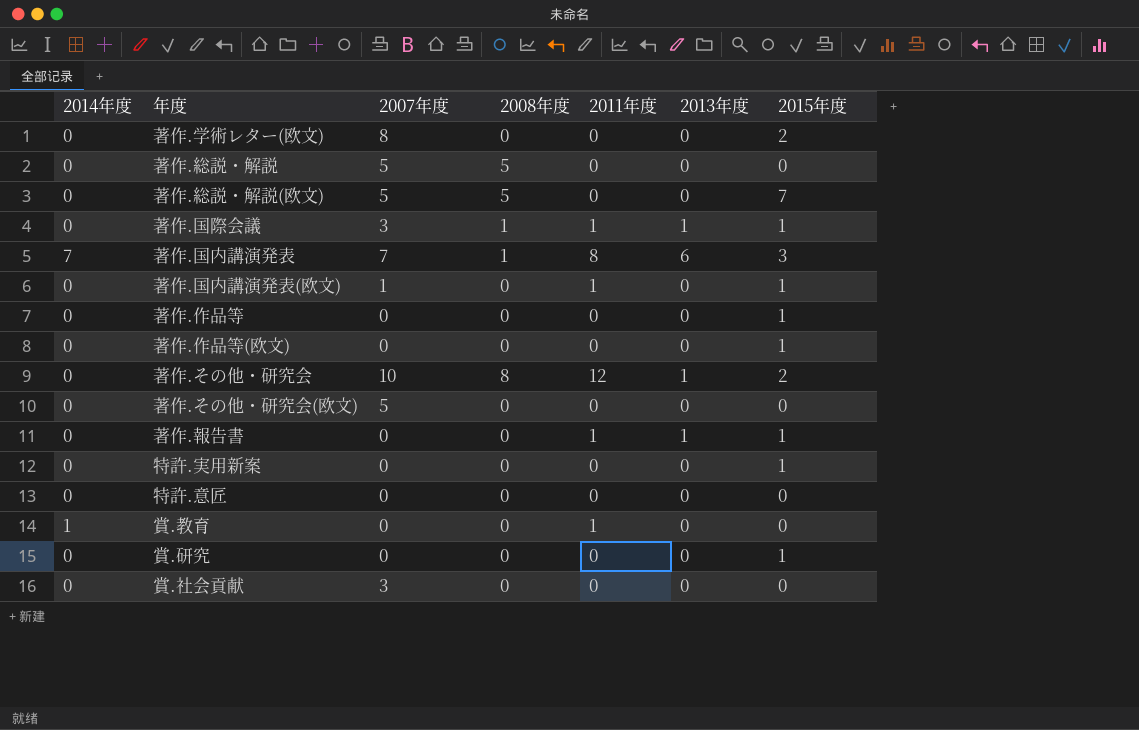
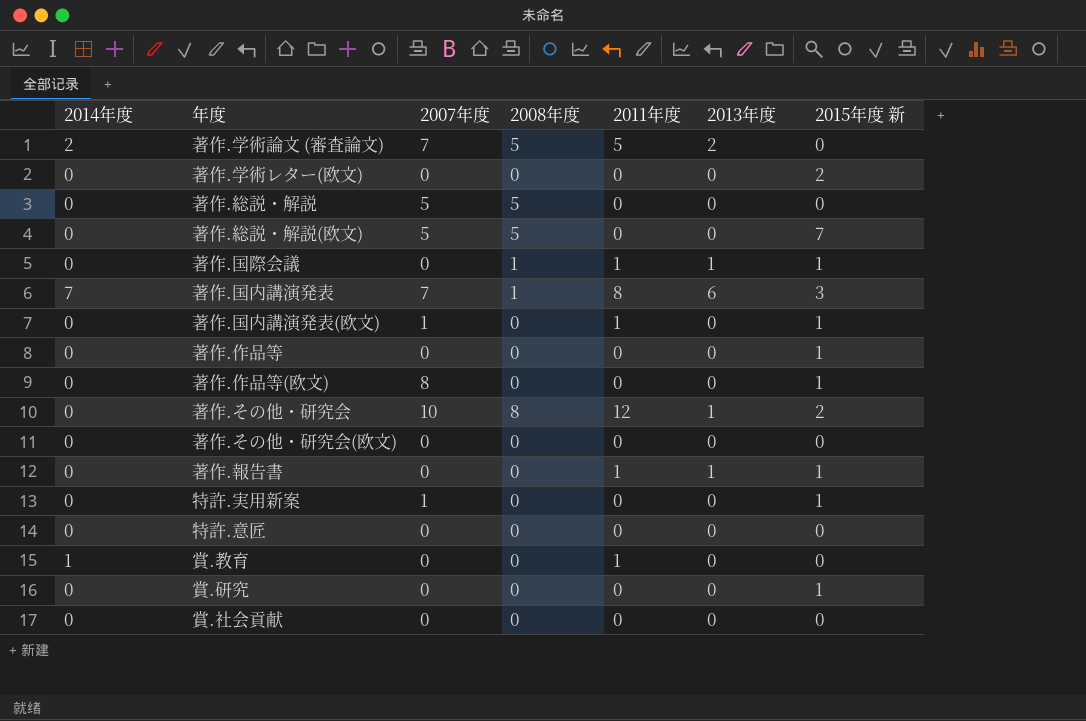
column name: 2015年度 -> 2015年度 新
row 著作.学術論文 (審査論文): none -> 2 | 7 | 5 | 5 | 2 | 0
著作.学術レター(欧文) | 2007年度: 8 -> 0
著作.国際会議 | 2007年度: 3 -> 0
著作.作品等(欧文) | 2007年度: 0 -> 8
著作.その他・研究会(欧文) | 2007年度: 5 -> 0
特許.実用新案 | 2007年度: 0 -> 1
賞.社会貢献 | 2007年度: 3 -> 0

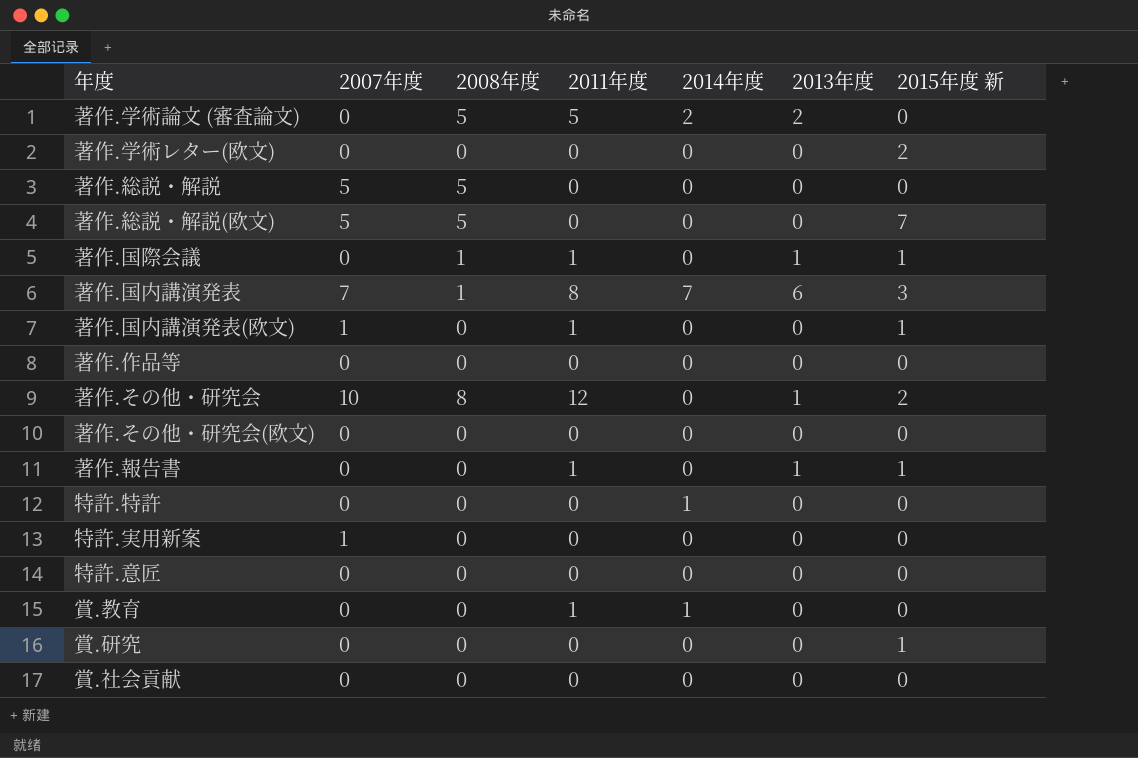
column 2014年度 | position: 1 -> 5
row 著作.作品等(欧文): 0 | 8 | 0 | 0 | 0 | 1 -> none
著作.学術論文 (審査論文) | 2007年度: 7 -> 0
著作.作品等 | 2015年度 新: 1 -> 0
row 特許.特許: none -> 0 | 0 | 0 | 1 | 0 | 0
特許.実用新案 | 2015年度 新: 1 -> 0

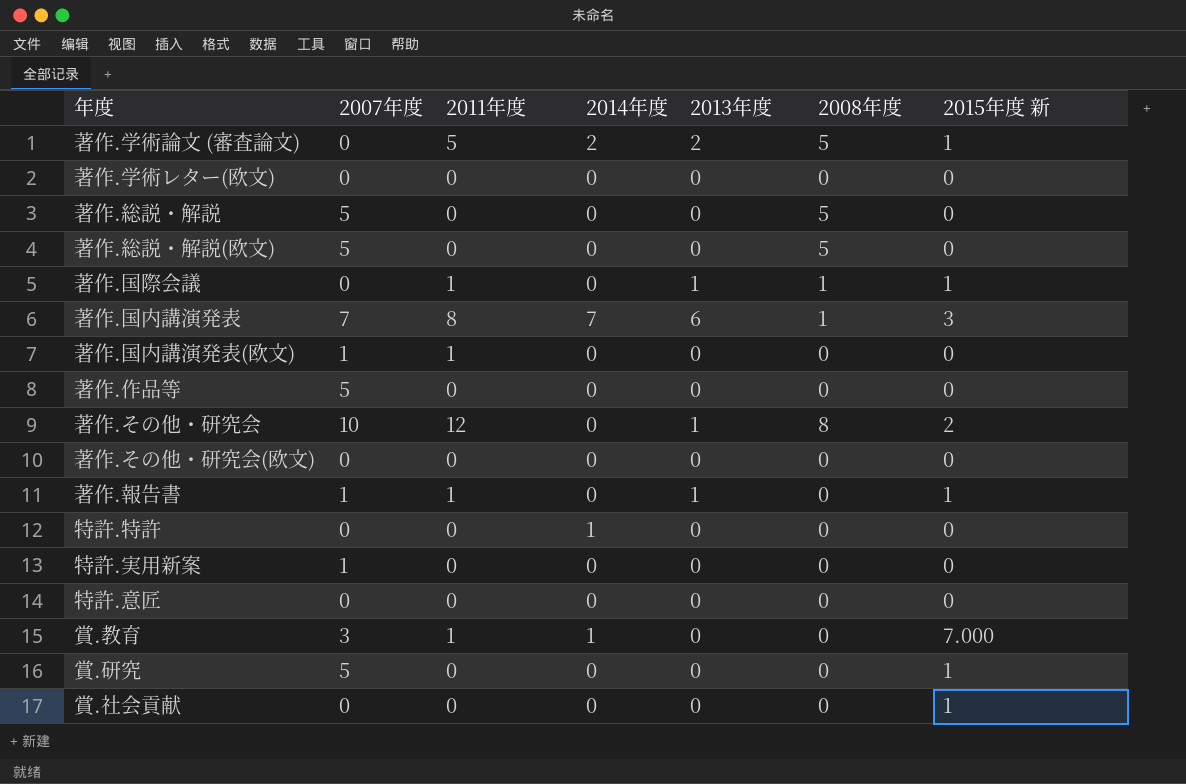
column 2008年度 | position: 3 -> 6
著作.学術論文 (審査論文) | 2015年度 新: 0 -> 1
著作.学術レター(欧文) | 2015年度 新: 2 -> 0
著作.総説・解説(欧文) | 2015年度 新: 7 -> 0
著作.国内講演発表(欧文) | 2015年度 新: 1 -> 0
著作.作品等 | 2007年度: 0 -> 5
著作.報告書 | 2007年度: 0 -> 1
賞.教育 | 2007年度: 0 -> 3
賞.教育 | 2015年度 新: 0 -> 7.000
賞.研究 | 2007年度: 0 -> 5
賞.社会貢献 | 2015年度 新: 0 -> 1

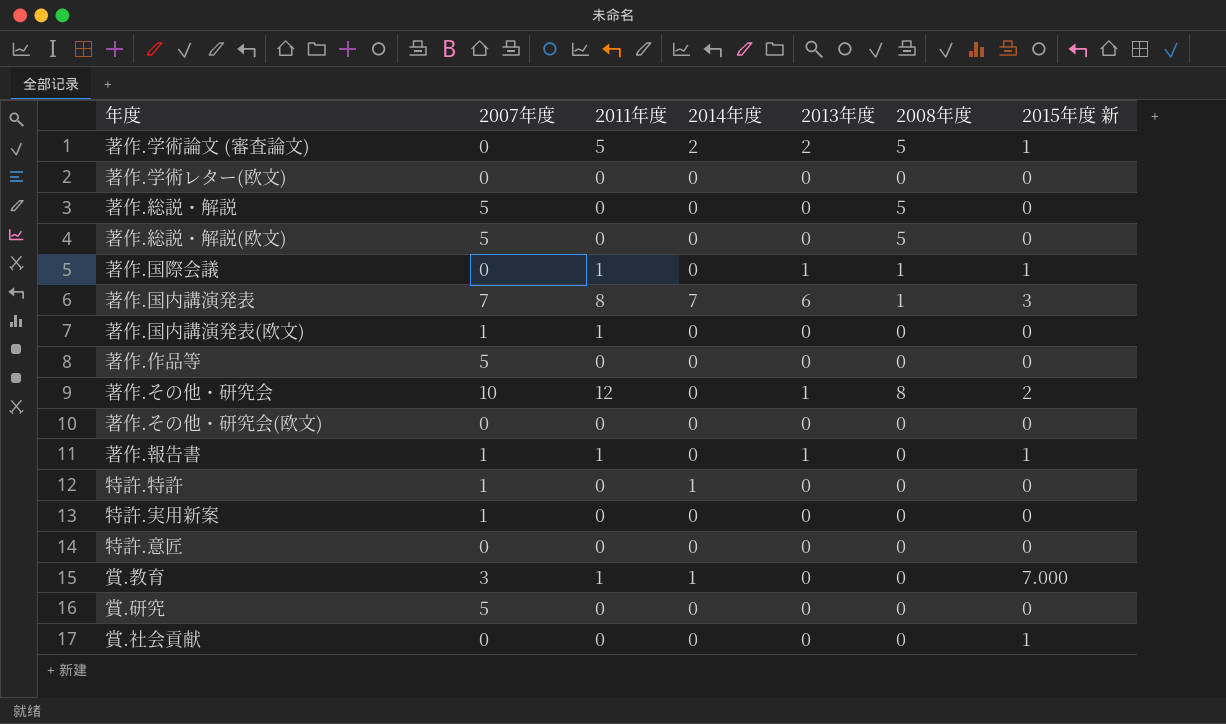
特許.特許 | 2007年度: 0 -> 1
賞.研究 | 2015年度 新: 1 -> 0

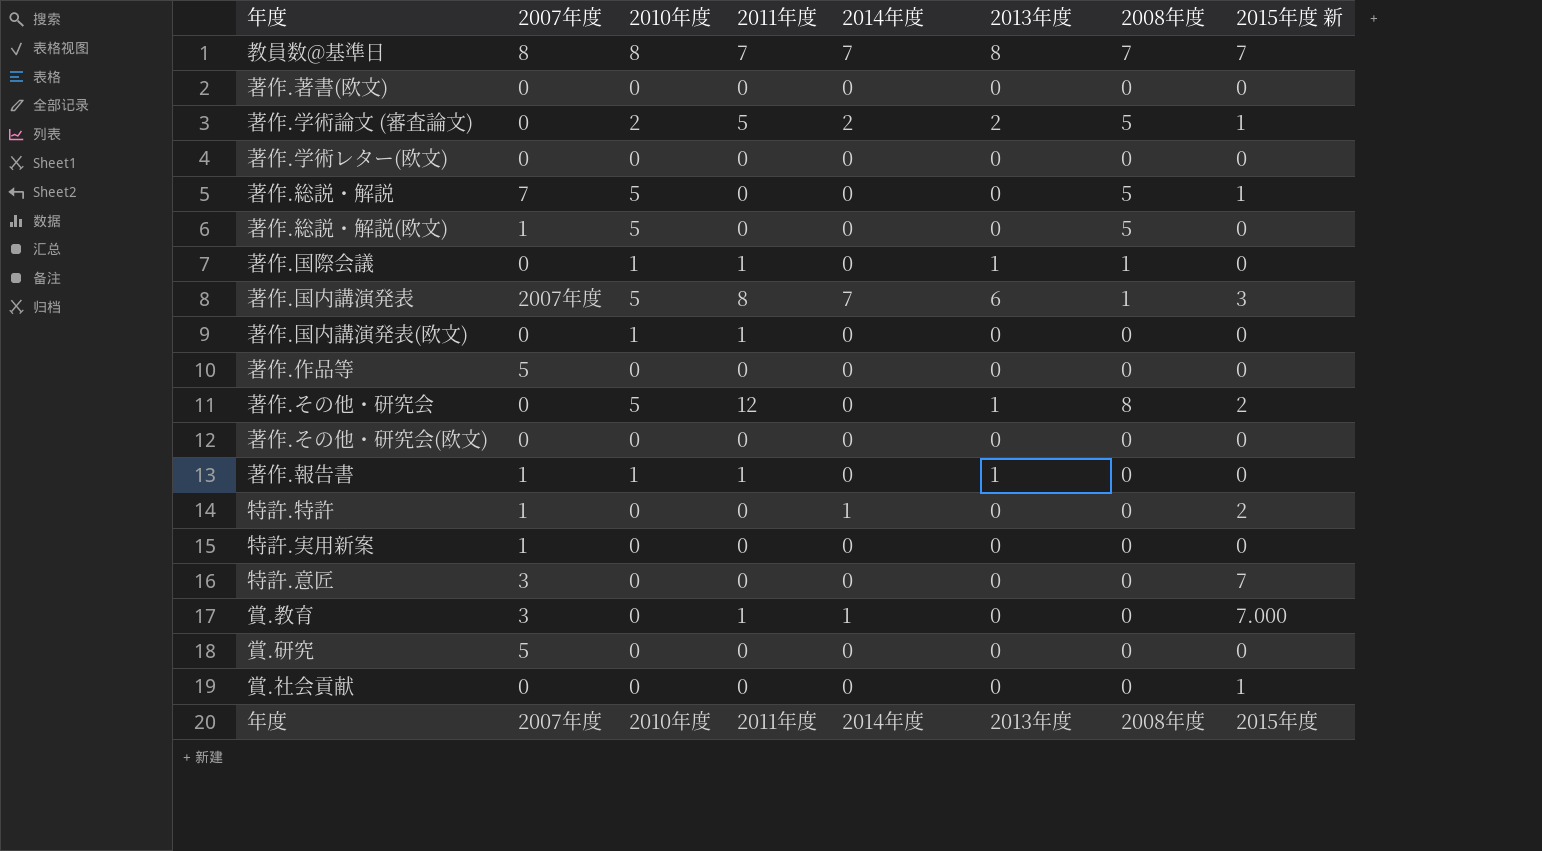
column 2010年度 | position: none -> 3
row 教員数@基準日: none -> 8 | 8 | 7 | 7 | 8 | 7 | 7
row 著作.著書(欧文): none -> 0 | 0 | 0 | 0 | 0 | 0 | 0
著作.総説・解説 | 2007年度: 5 -> 7
著作.総説・解説 | 2015年度 新: 0 -> 1
著作.総説・解説(欧文) | 2007年度: 5 -> 1
著作.国際会議 | 2015年度 新: 1 -> 0
著作.国内講演発表 | 2007年度: 7 -> 2007年度
著作.国内講演発表(欧文) | 2007年度: 1 -> 0
著作.その他・研究会 | 2007年度: 10 -> 0
著作.報告書 | 2015年度 新: 1 -> 0
特許.特許 | 2015年度 新: 0 -> 2
特許.意匠 | 2007年度: 0 -> 3
特許.意匠 | 2015年度 新: 0 -> 7
row 年度: none -> 2007年度 | 2010年度 | 2011年度 | 2014年度 | 2013年度 | 2008年度 | 2015年度

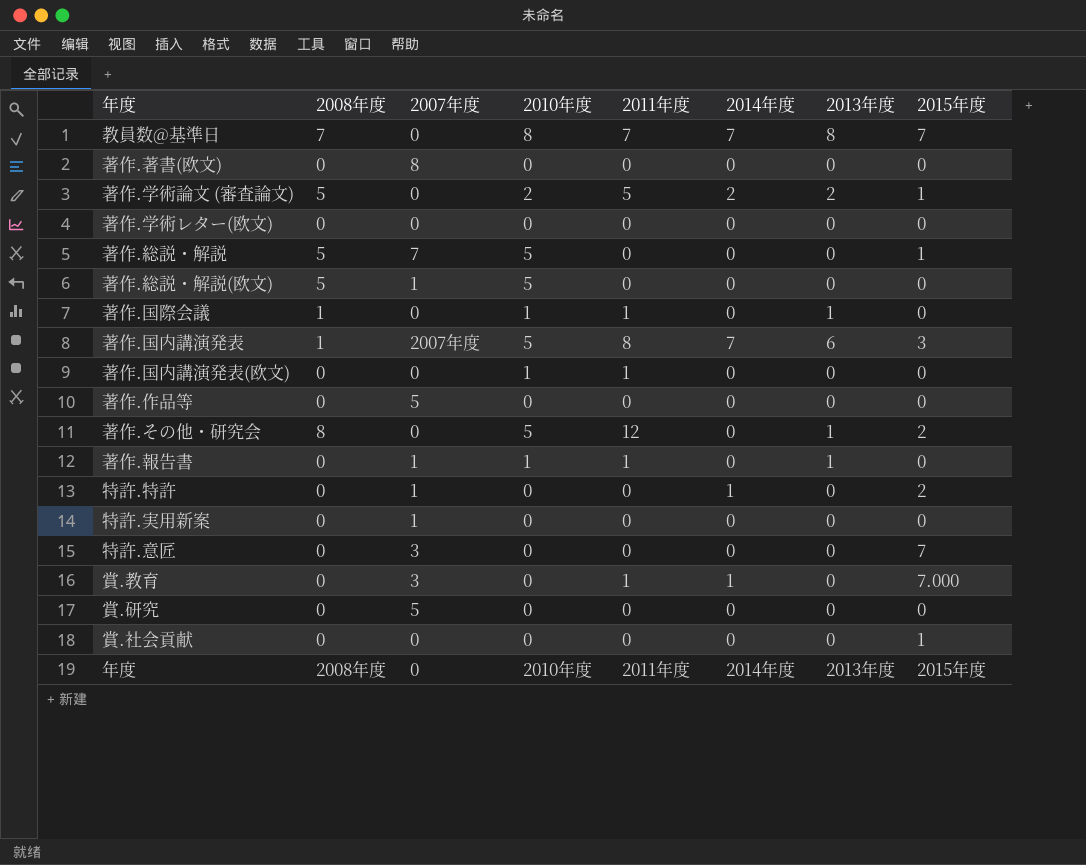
column 2008年度 | position: 7 -> 2
column name: 2015年度 新 -> 2015年度
row 著作.その他・研究会(欧文): 0 | 0 | 0 | 0 | 0 | 0 | 0 -> none
教員数@基準日 | 2007年度: 8 -> 0
著作.著書(欧文) | 2007年度: 0 -> 8
年度 | 2007年度: 2007年度 -> 0

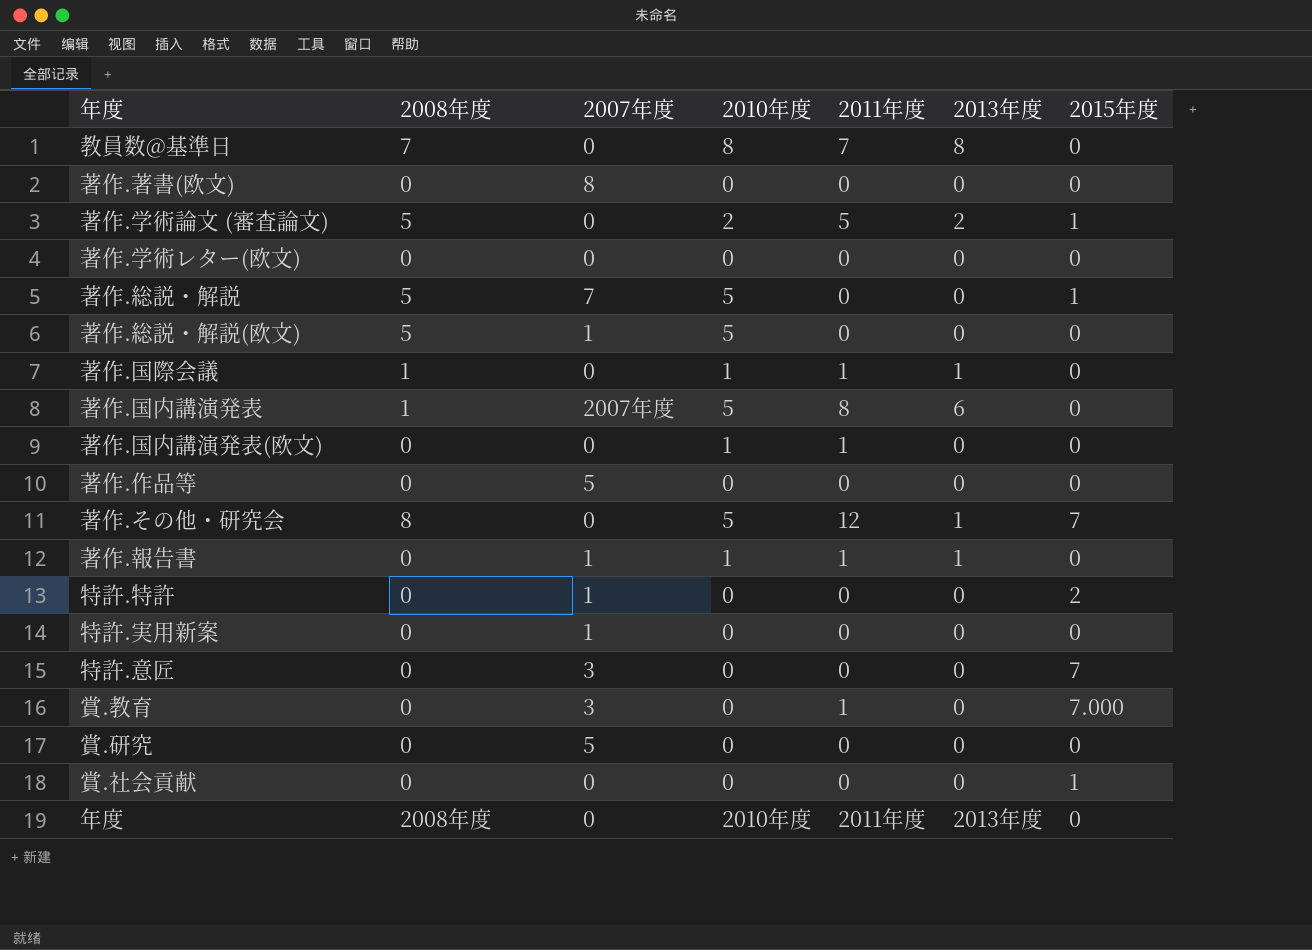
column 2014年度 | position: 6 -> none
教員数@基準日 | 2015年度: 7 -> 0
著作.国内講演発表 | 2015年度: 3 -> 0
著作.その他・研究会 | 2015年度: 2 -> 7
年度 | 2015年度: 2015年度 -> 0

